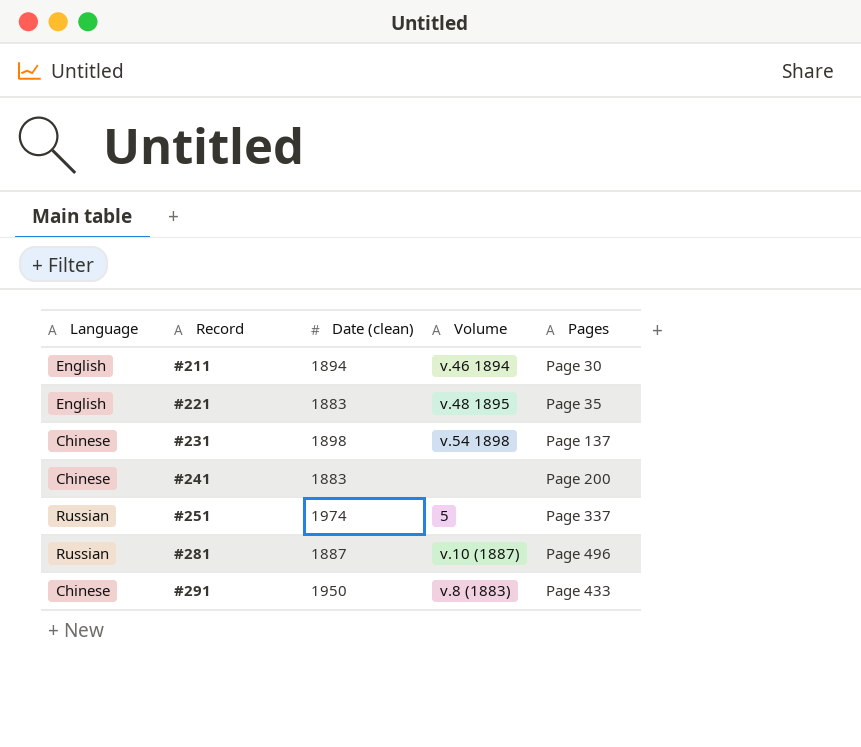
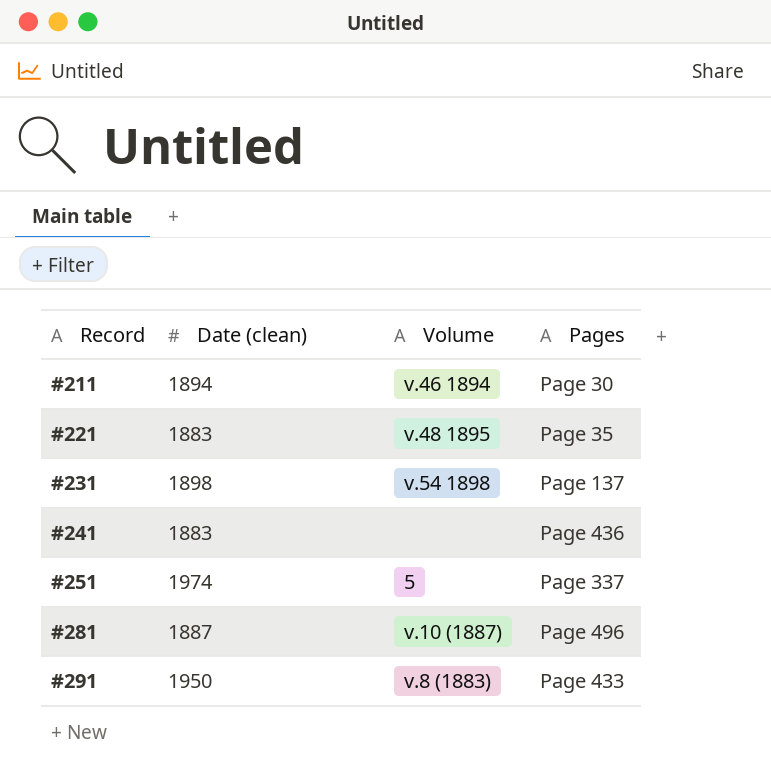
column Language | position: 1 -> none
#241 | Pages: Page 200 -> Page 436

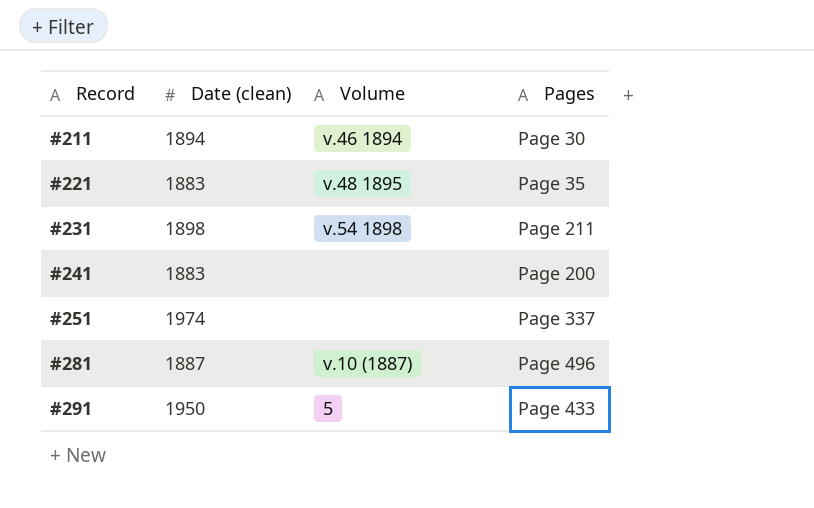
#231 | Pages: Page 137 -> Page 211
#241 | Pages: Page 436 -> Page 200
#251 | Volume: 5 -> none
#291 | Volume: v.8 (1883) -> 5

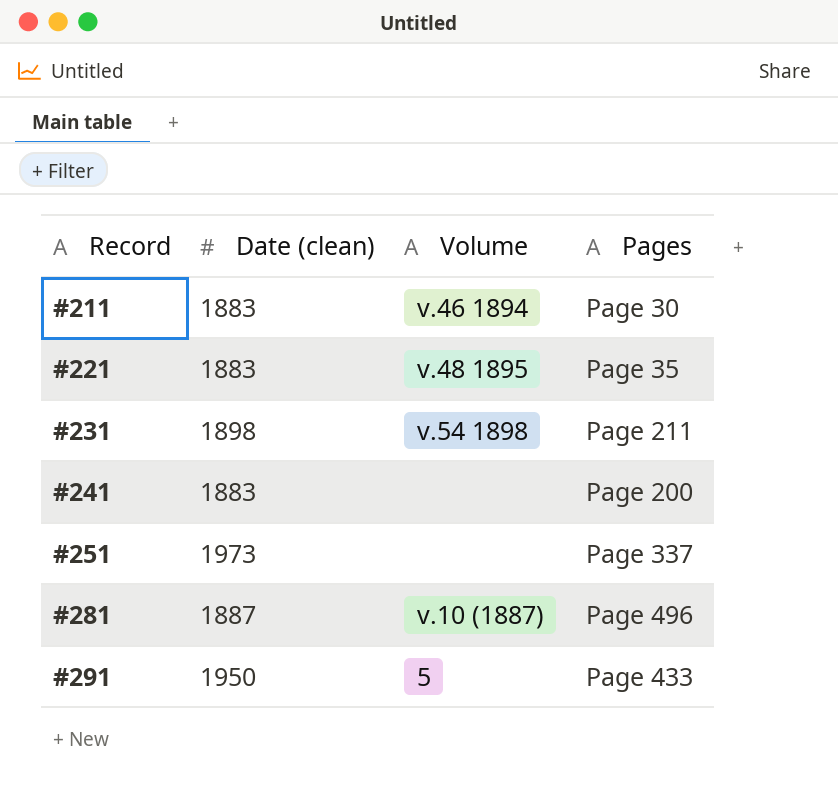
#211 | Date (clean): 1894 -> 1883
#251 | Date (clean): 1974 -> 1973

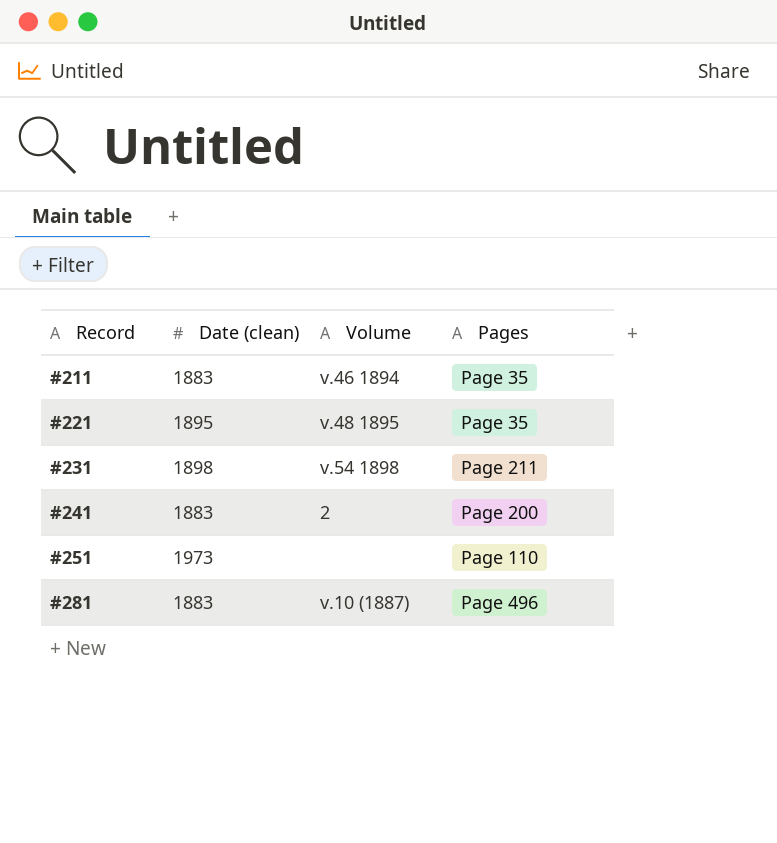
row #291: 1950 | 5 | Page 433 -> none
#211 | Pages: Page 30 -> Page 35
#221 | Date (clean): 1883 -> 1895
#241 | Volume: none -> 2
#251 | Pages: Page 337 -> Page 110
#281 | Date (clean): 1887 -> 1883

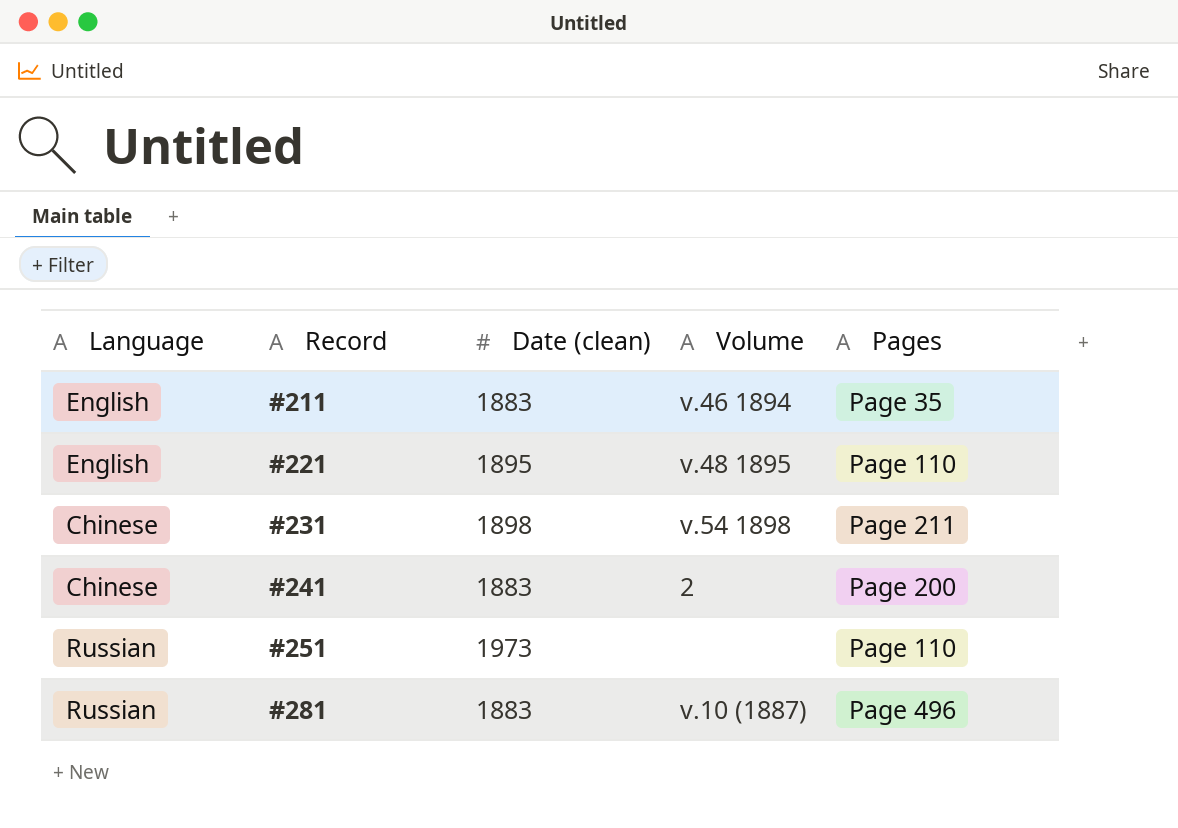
column Language | position: none -> 1
#221 | Pages: Page 35 -> Page 110

